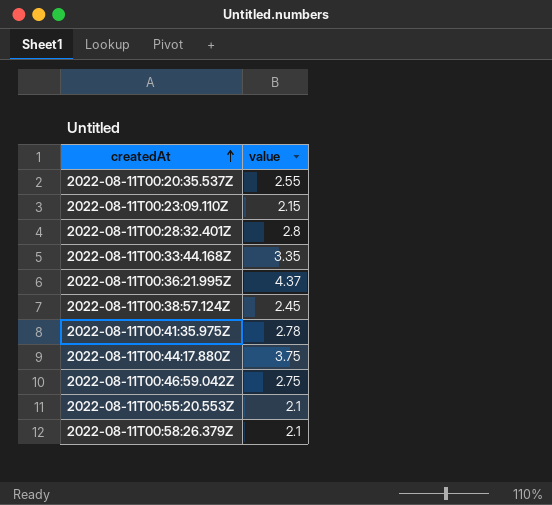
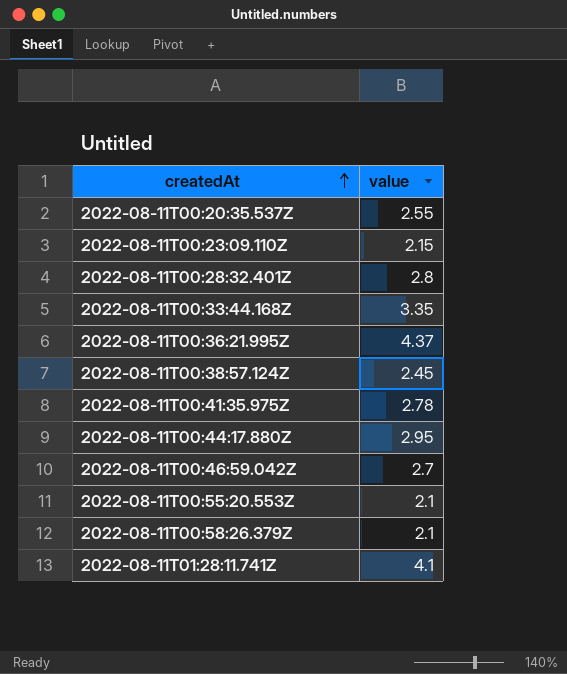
2022-08-11T00:44:17.880Z | value: 3.75 -> 2.95
2022-08-11T00:46:59.042Z | value: 2.75 -> 2.7
row 2022-08-11T01:28:11.741Z: none -> 4.1

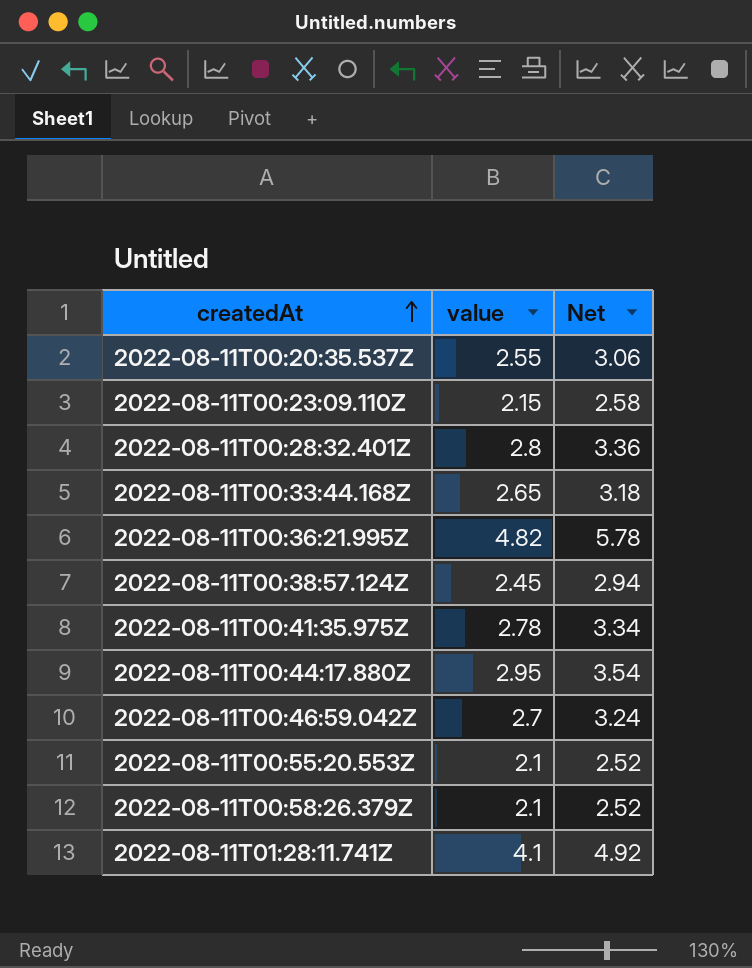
column Net | formula: none -> [value] * 1.2
2022-08-11T00:33:44.168Z | value: 3.35 -> 2.65
2022-08-11T00:36:21.995Z | value: 4.37 -> 4.82

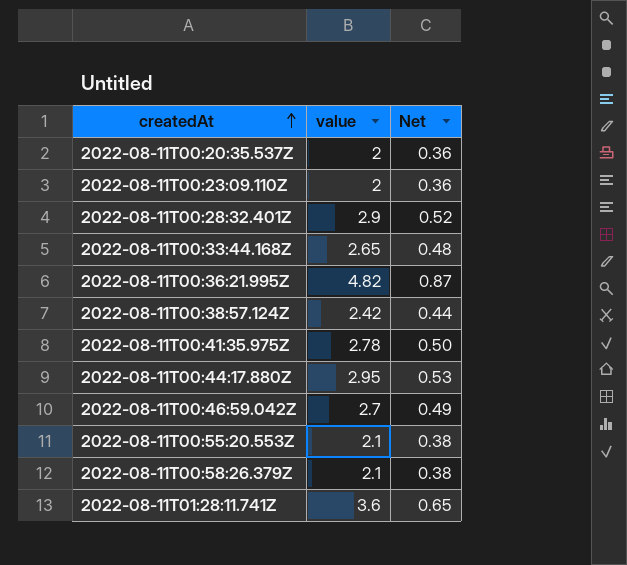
column Net | formula: [value] * 1.2 -> [value] * 0.18
2022-08-11T00:20:35.537Z | value: 2.55 -> 2
2022-08-11T00:23:09.110Z | value: 2.15 -> 2
2022-08-11T00:28:32.401Z | value: 2.8 -> 2.9
2022-08-11T00:38:57.124Z | value: 2.45 -> 2.42
2022-08-11T01:28:11.741Z | value: 4.1 -> 3.6

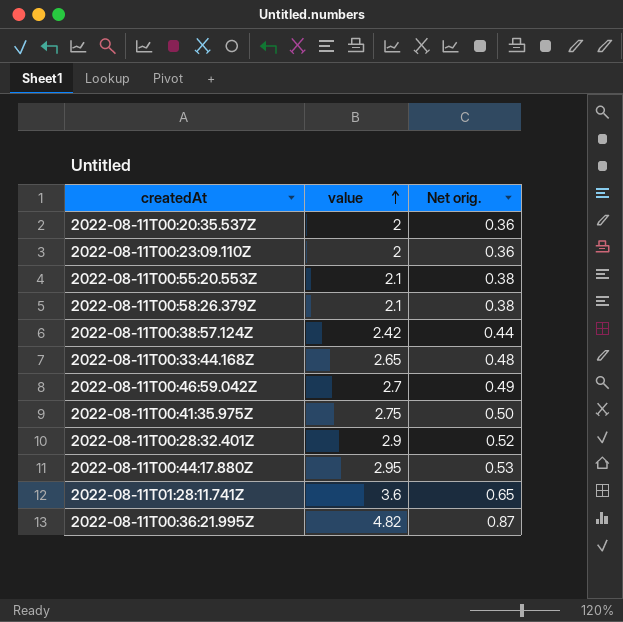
row order: createdAt ascending -> value ascending
column name: Net -> Net orig.
2022-08-11T00:41:35.975Z | value: 2.78 -> 2.75

